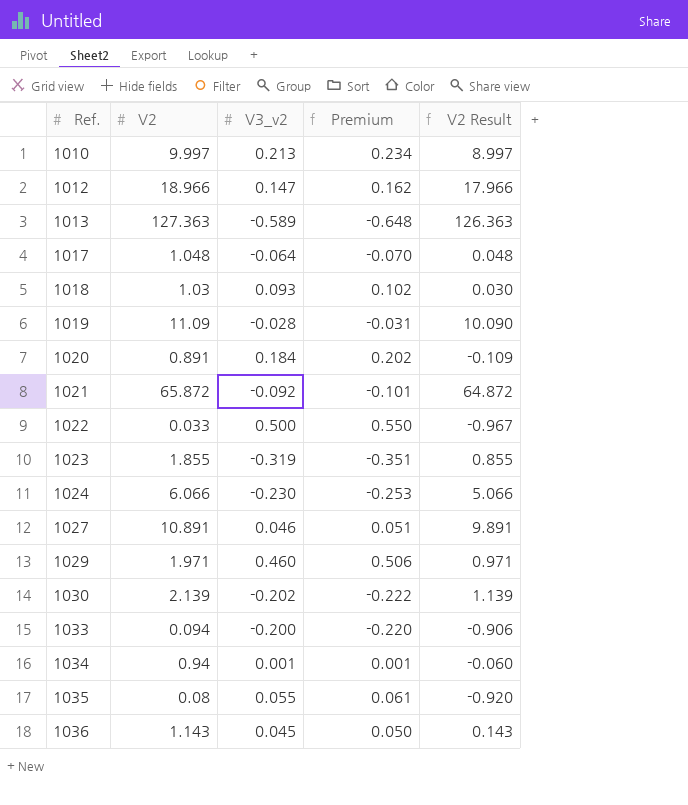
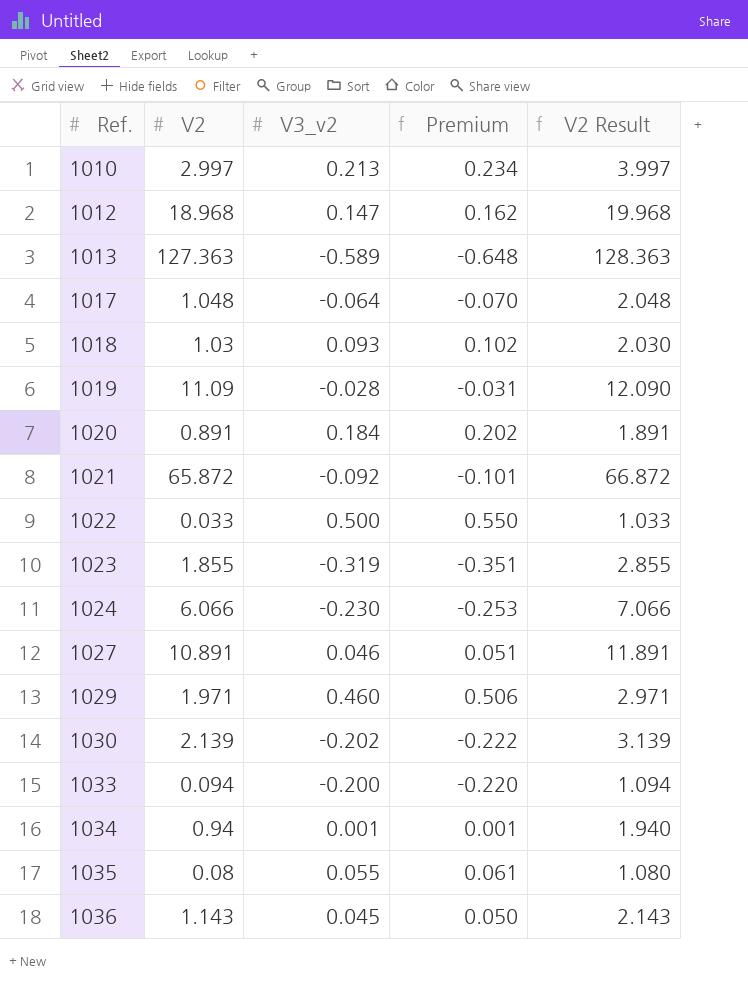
column V2 Result | formula: [V2] - 1 -> [V2] + 1
1010 | V2: 9.997 -> 2.997
1012 | V2: 18.966 -> 18.968

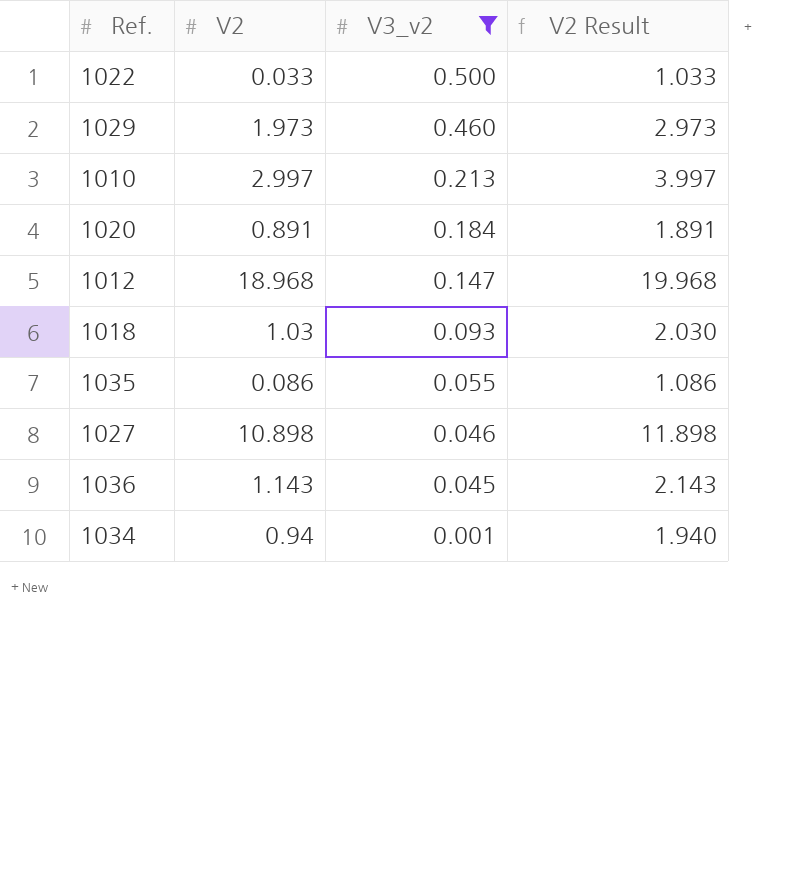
filter: none -> V3_v2 >= 0.001
row order: Ref. ascending -> V3_v2 descending
column Premium | formula: [V3_v2] * 1.1 -> none
1029 | V2: 1.971 -> 1.973
1029 | V2 Result: 2.971 -> 2.973
1035 | V2: 0.08 -> 0.086
1035 | V2 Result: 1.080 -> 1.086
1027 | V2: 10.891 -> 10.898
1027 | V2 Result: 11.891 -> 11.898

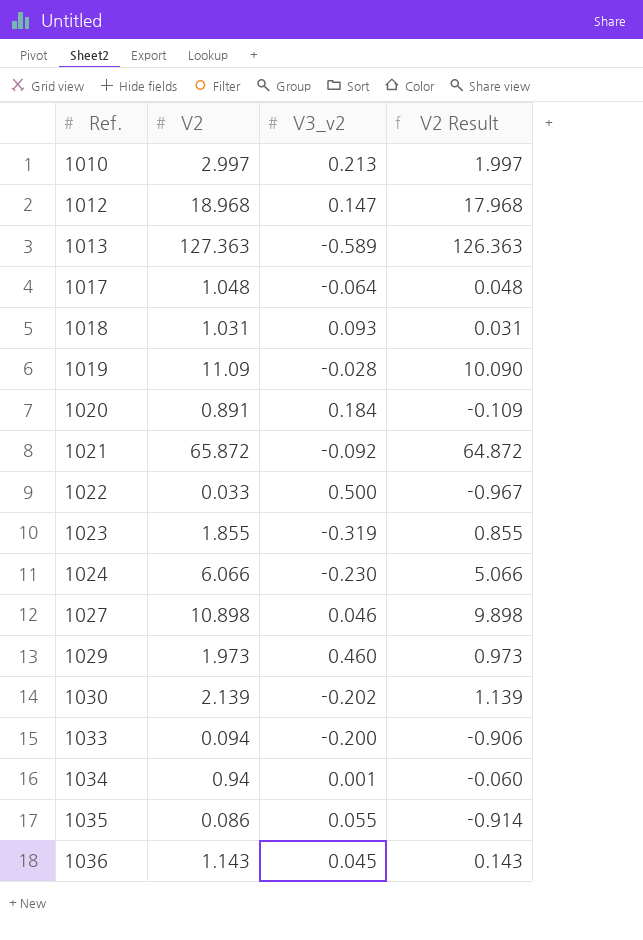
filter: V3_v2 >= 0.001 -> none
row order: V3_v2 descending -> Ref. ascending
column V2 Result | formula: [V2] + 1 -> [V2] - 1
1018 | V2: 1.03 -> 1.031

